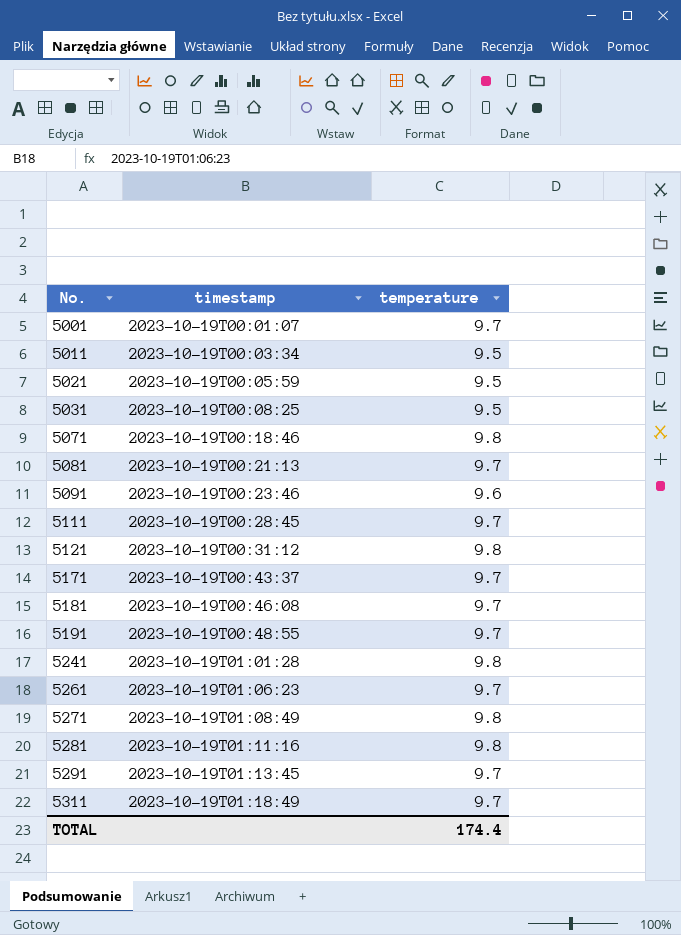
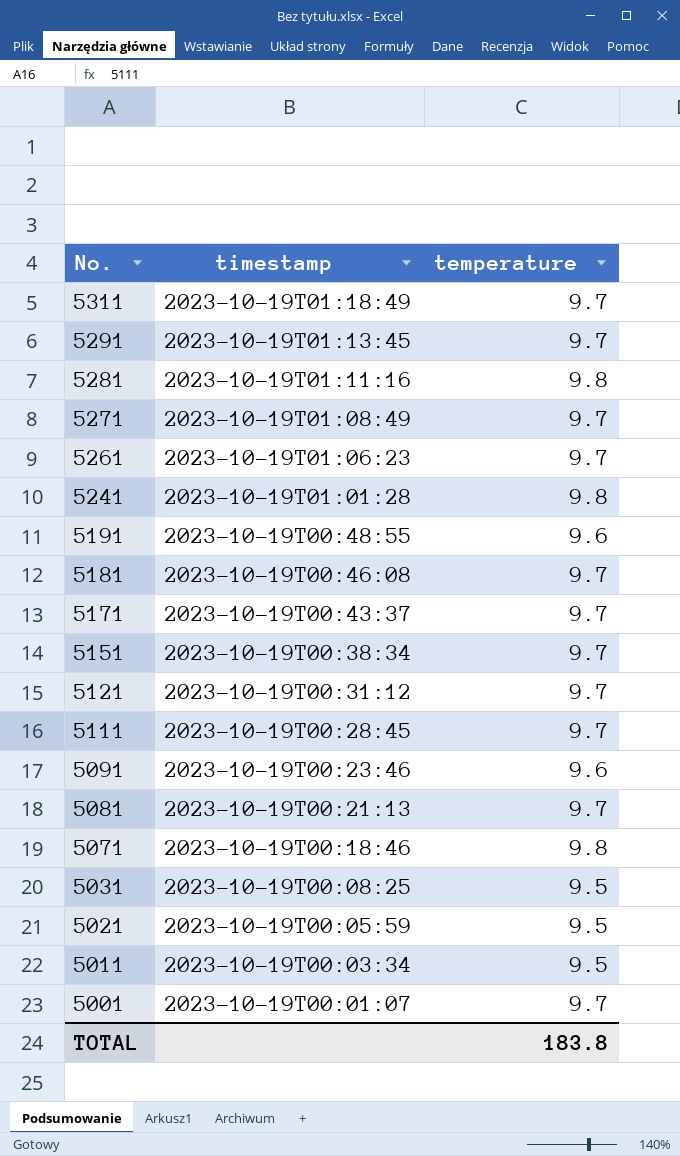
row order: No. ascending -> No. descending
5271 | temperature: 9.8 -> 9.7
5191 | temperature: 9.7 -> 9.6
row 5151: none -> 2023-10-19T00:38:34 | 9.7
5121 | temperature: 9.8 -> 9.7
TOTAL | temperature: 174.4 -> 183.8

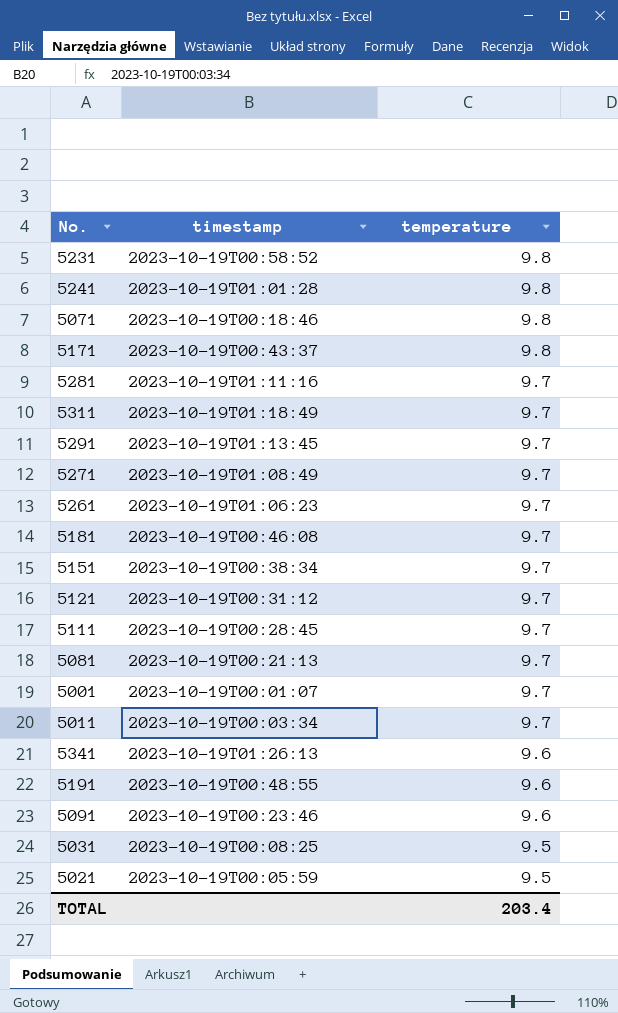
row order: No. descending -> temperature descending
row 5231: none -> 2023-10-19T00:58:52 | 9.8
5171 | temperature: 9.7 -> 9.8
5281 | temperature: 9.8 -> 9.7
5011 | temperature: 9.5 -> 9.7
row 5341: none -> 2023-10-19T01:26:13 | 9.6
TOTAL | temperature: 183.8 -> 203.4

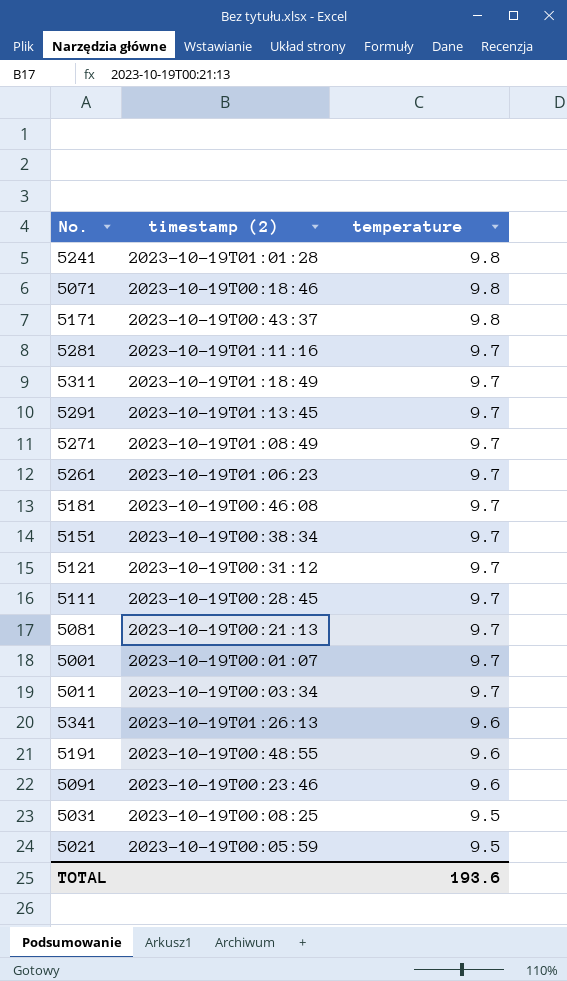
column name: timestamp -> timestamp (2)
row 5231: 2023-10-19T00:58:52 | 9.8 -> none
TOTAL | temperature: 203.4 -> 193.6

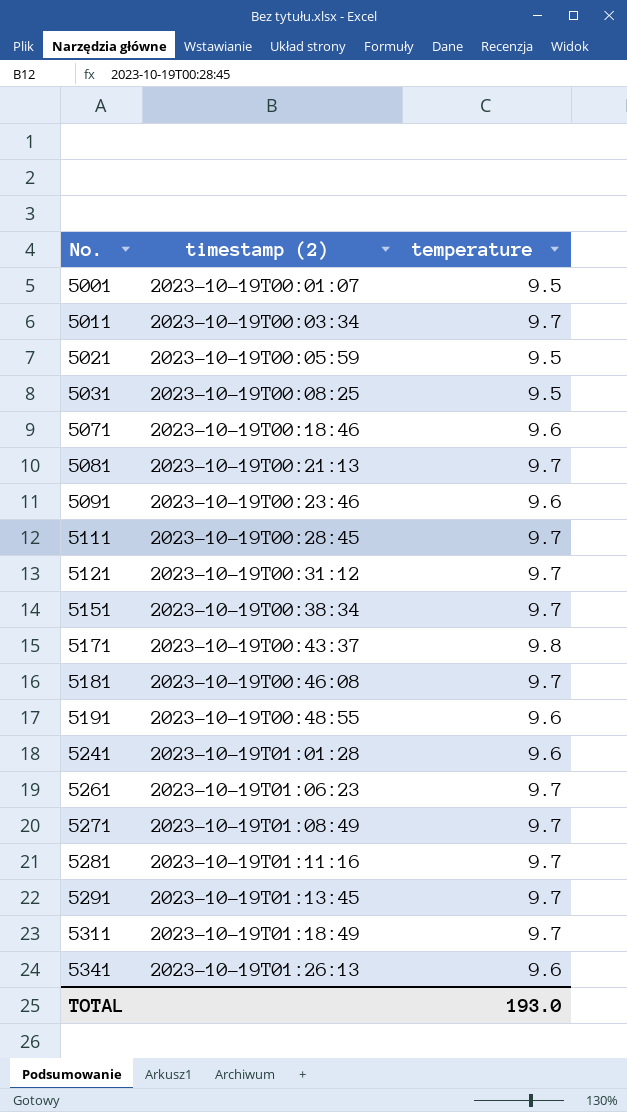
row order: temperature descending -> No. ascending
5001 | temperature: 9.7 -> 9.5
5071 | temperature: 9.8 -> 9.6
5241 | temperature: 9.8 -> 9.6
TOTAL | temperature: 193.6 -> 193.0

